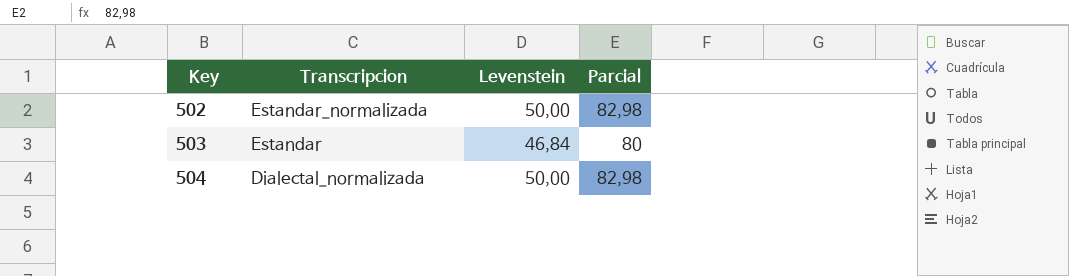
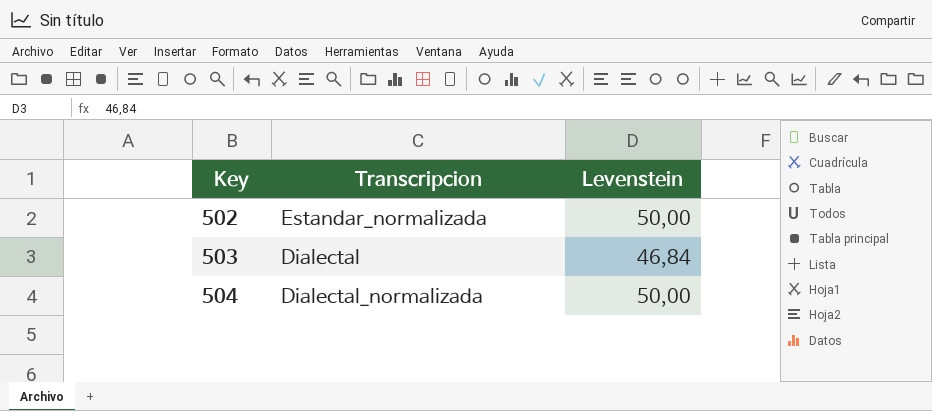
column Parcial | position: 4 -> none
503 | Transcripcion: Estandar -> Dialectal

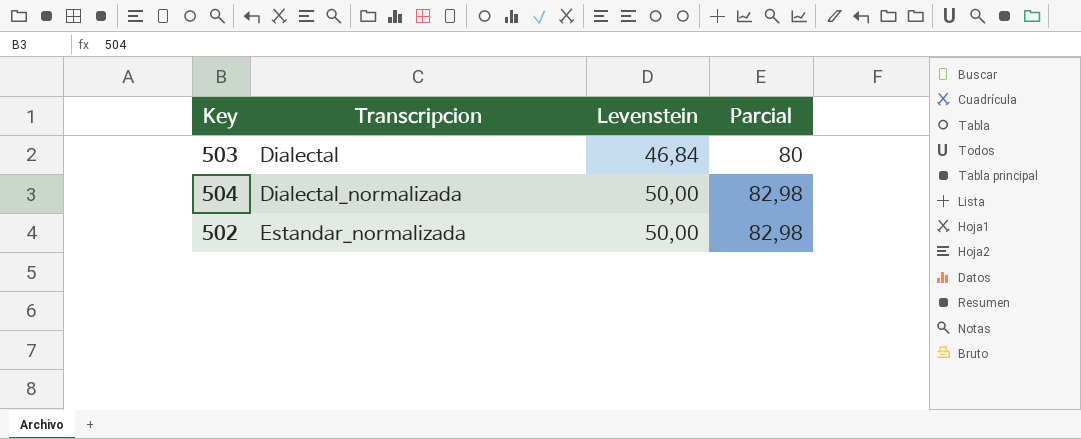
row order: Key ascending -> Transcripcion ascending
column Parcial | position: none -> 4

